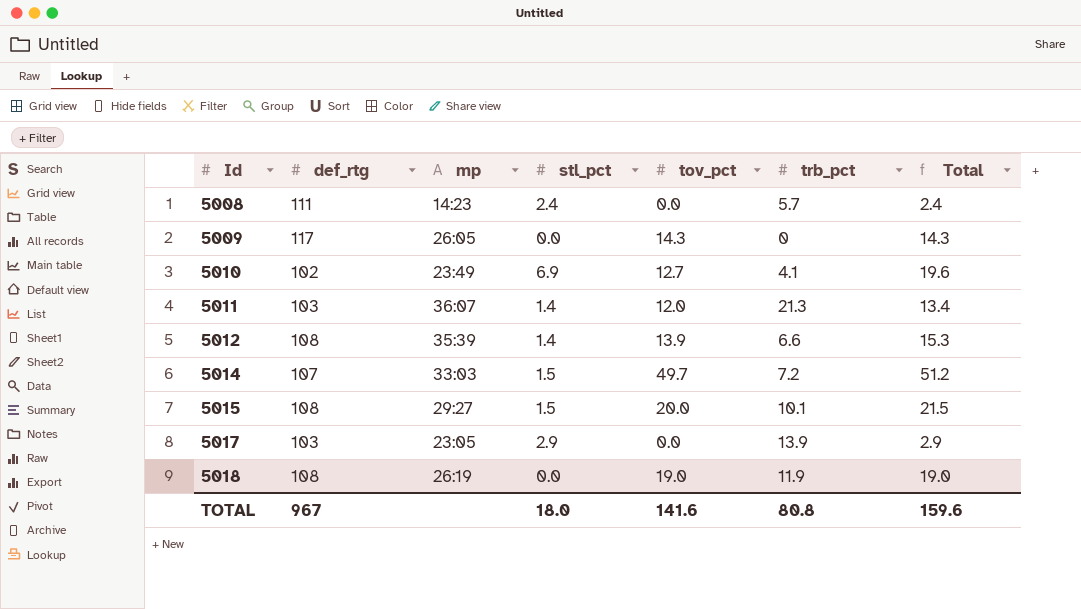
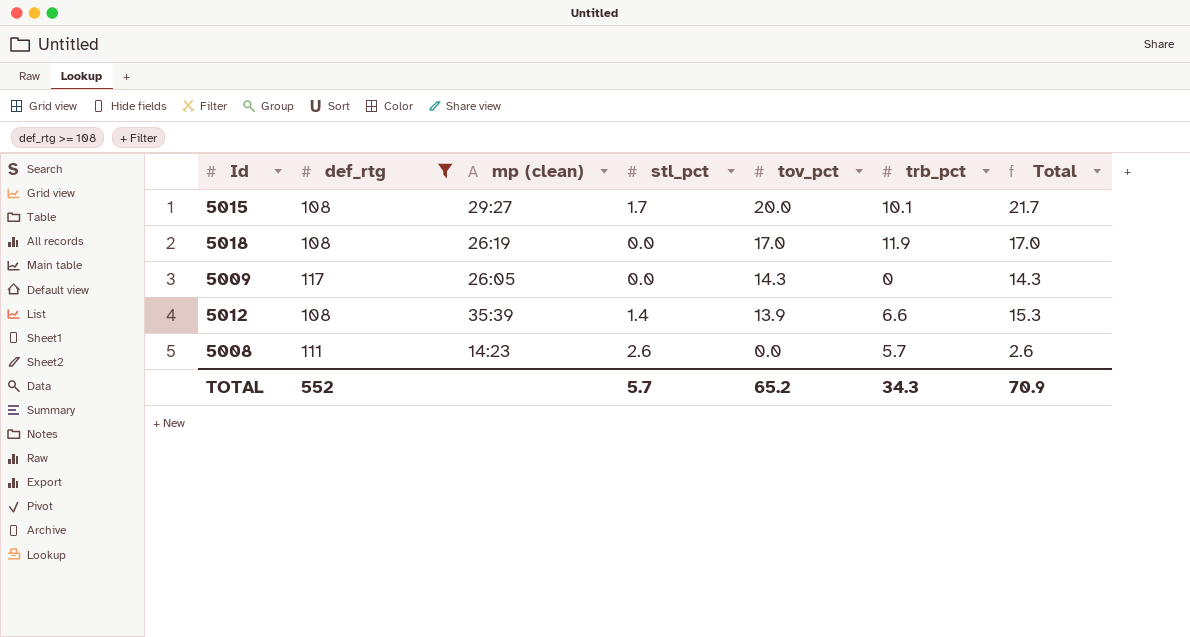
filter: none -> def_rtg >= 108
row order: Id ascending -> tov_pct descending
column name: mp -> mp (clean)
5015 | stl_pct: 1.5 -> 1.7
5015 | Total: 21.5 -> 21.7
5018 | tov_pct: 19.0 -> 17.0
5018 | Total: 19.0 -> 17.0
5008 | stl_pct: 2.4 -> 2.6
5008 | Total: 2.4 -> 2.6
TOTAL | def_rtg: 967 -> 552
TOTAL | stl_pct: 18.0 -> 5.7
TOTAL | tov_pct: 141.6 -> 65.2
TOTAL | trb_pct: 80.8 -> 34.3
TOTAL | Total: 159.6 -> 70.9

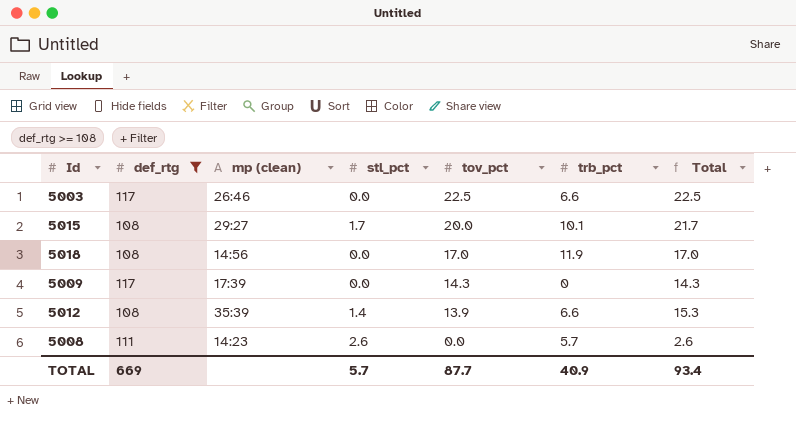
row 5003: none -> 117 | 26:46 | 0.0 | 22.5 | 6.6 | 22.5
5018 | mp (clean): 26:19 -> 14:56
5009 | mp (clean): 26:05 -> 17:39
TOTAL | def_rtg: 552 -> 669
TOTAL | tov_pct: 65.2 -> 87.7
TOTAL | trb_pct: 34.3 -> 40.9
TOTAL | Total: 70.9 -> 93.4

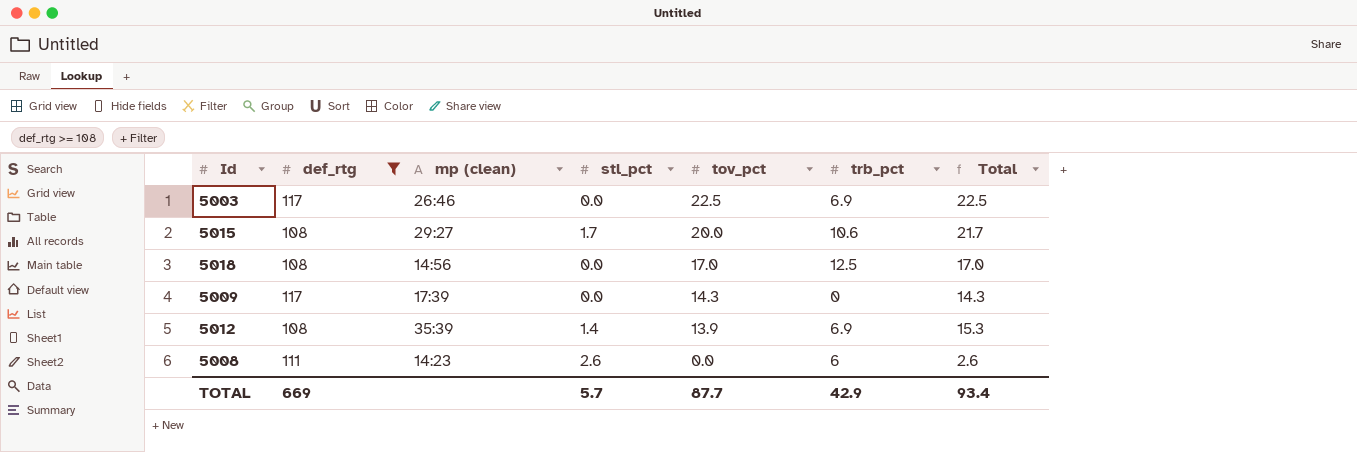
5003 | trb_pct: 6.6 -> 6.9
5015 | trb_pct: 10.1 -> 10.6
5018 | trb_pct: 11.9 -> 12.5
5012 | trb_pct: 6.6 -> 6.9
5008 | trb_pct: 5.7 -> 6
TOTAL | trb_pct: 40.9 -> 42.9

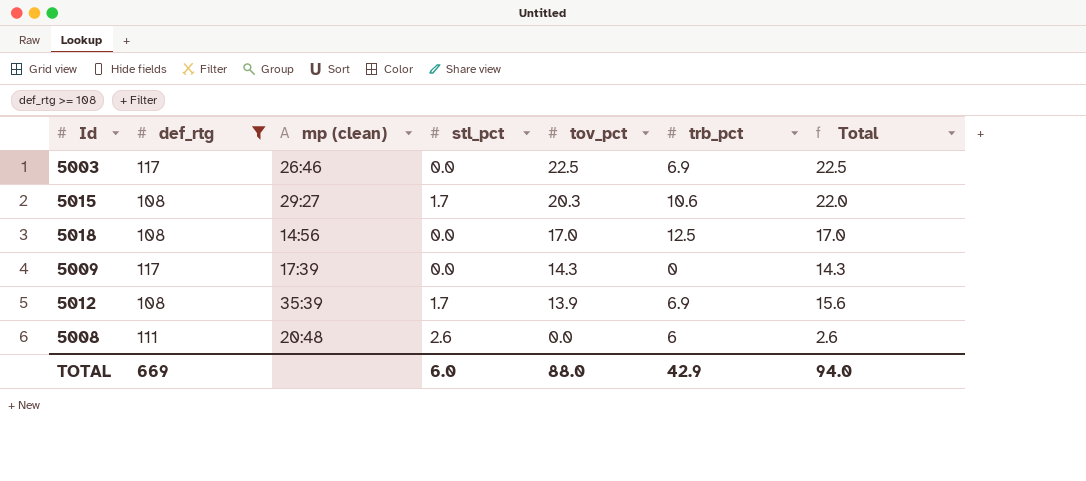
5015 | tov_pct: 20.0 -> 20.3
5015 | Total: 21.7 -> 22.0
5012 | stl_pct: 1.4 -> 1.7
5012 | Total: 15.3 -> 15.6
5008 | mp (clean): 14:23 -> 20:48
TOTAL | stl_pct: 5.7 -> 6.0
TOTAL | tov_pct: 87.7 -> 88.0
TOTAL | Total: 93.4 -> 94.0

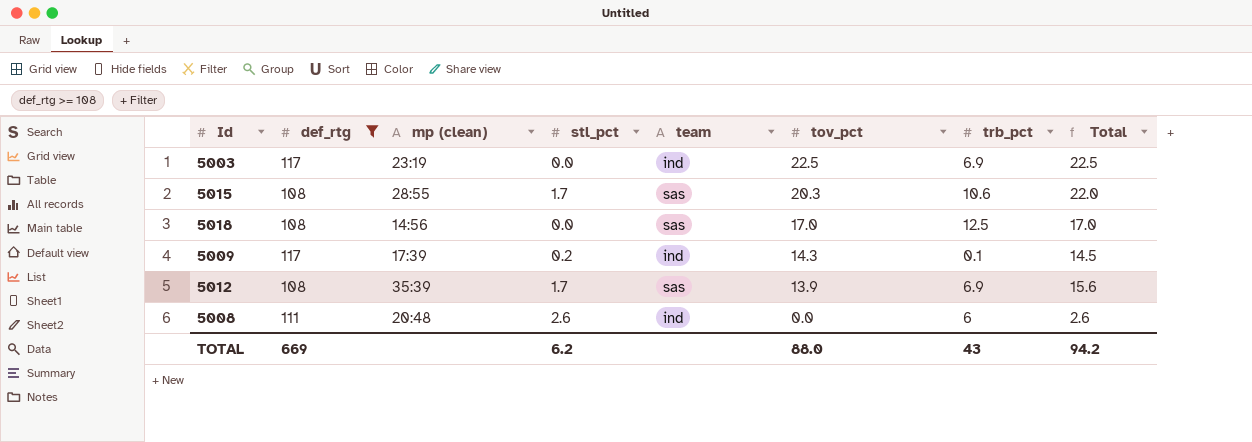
column team | position: none -> 5
5003 | mp (clean): 26:46 -> 23:19
5015 | mp (clean): 29:27 -> 28:55
5009 | stl_pct: 0.0 -> 0.2
5009 | trb_pct: 0 -> 0.1
5009 | Total: 14.3 -> 14.5
TOTAL | stl_pct: 6.0 -> 6.2
TOTAL | trb_pct: 42.9 -> 43
TOTAL | Total: 94.0 -> 94.2

